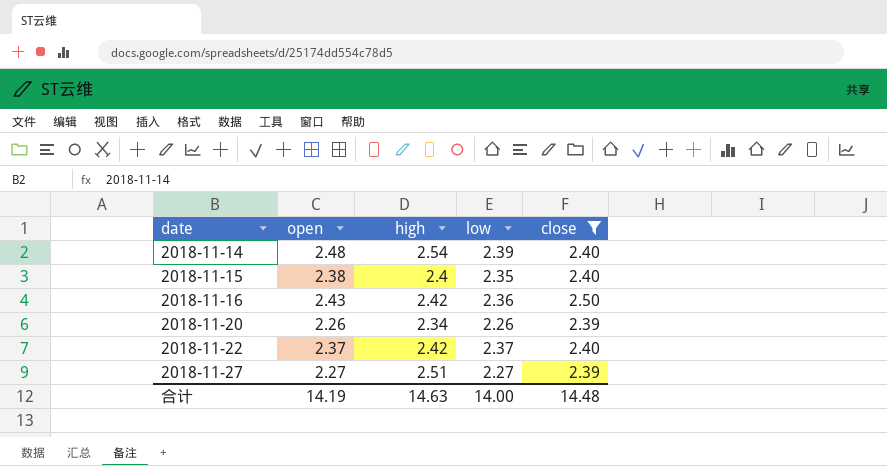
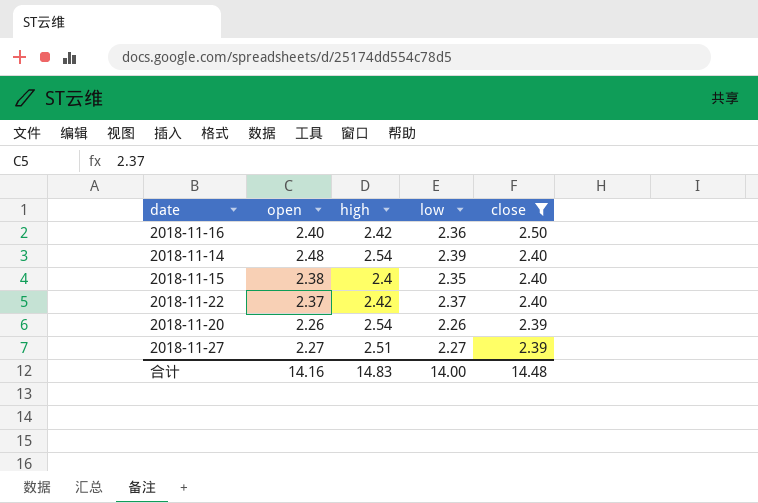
row order: date ascending -> close descending
2018-11-16 | open: 2.43 -> 2.40
2018-11-20 | high: 2.34 -> 2.54
合计 | open: 14.19 -> 14.16
合计 | high: 14.63 -> 14.83

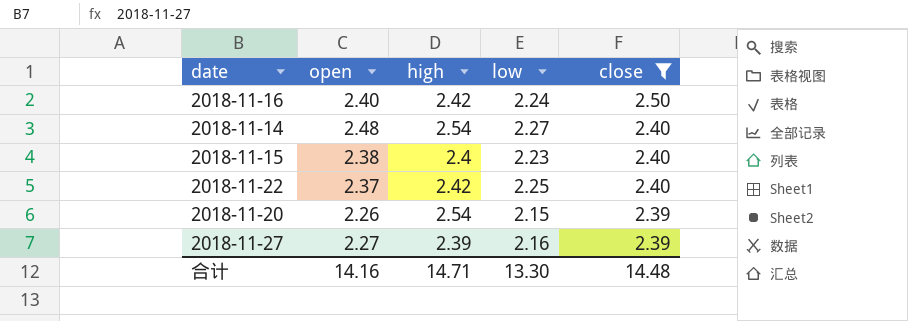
2018-11-16 | low: 2.36 -> 2.24
2018-11-14 | low: 2.39 -> 2.27
2018-11-15 | low: 2.35 -> 2.23
2018-11-22 | low: 2.37 -> 2.25
2018-11-20 | low: 2.26 -> 2.15
2018-11-27 | high: 2.51 -> 2.39
2018-11-27 | low: 2.27 -> 2.16
合计 | high: 14.83 -> 14.71
合计 | low: 14.00 -> 13.30

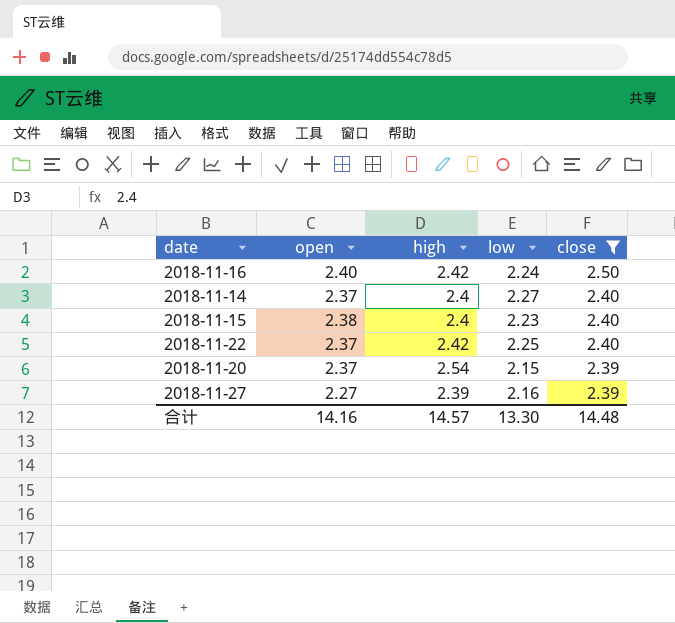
2018-11-14 | open: 2.48 -> 2.37
2018-11-14 | high: 2.54 -> 2.4
2018-11-20 | open: 2.26 -> 2.37
合计 | high: 14.71 -> 14.57

